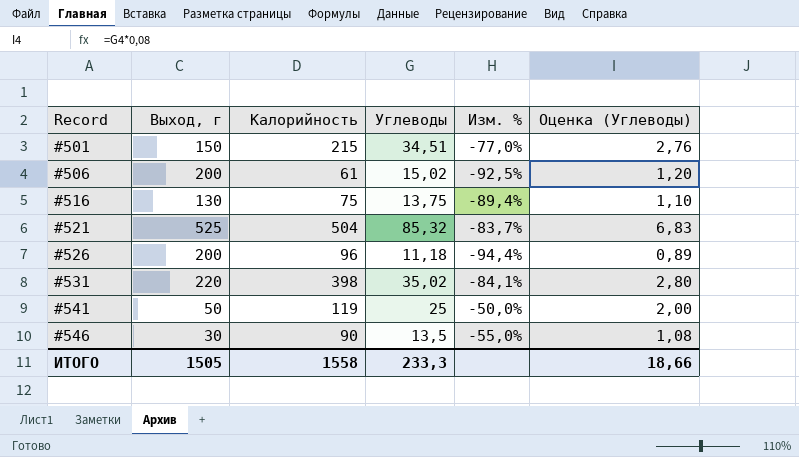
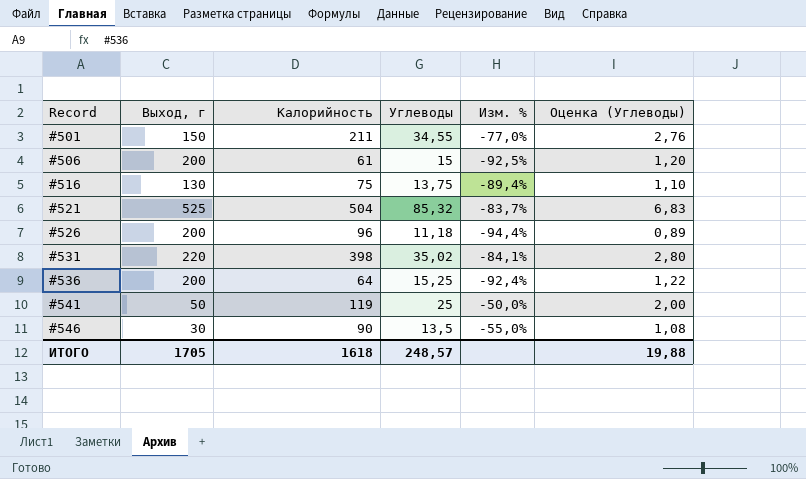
#501 | Калорийность: 215 -> 211
#501 | Углеводы: 34,51 -> 34,55
#506 | Углеводы: 15,02 -> 15
row #536: none -> 200 | 64 | 15,25 | -92,4% | 1,22
ИТОГО | Выход, г: 1505 -> 1705
ИТОГО | Калорийность: 1558 -> 1618
ИТОГО | Углеводы: 233,3 -> 248,57
ИТОГО | Оценка (Углеводы): 18,66 -> 19,88

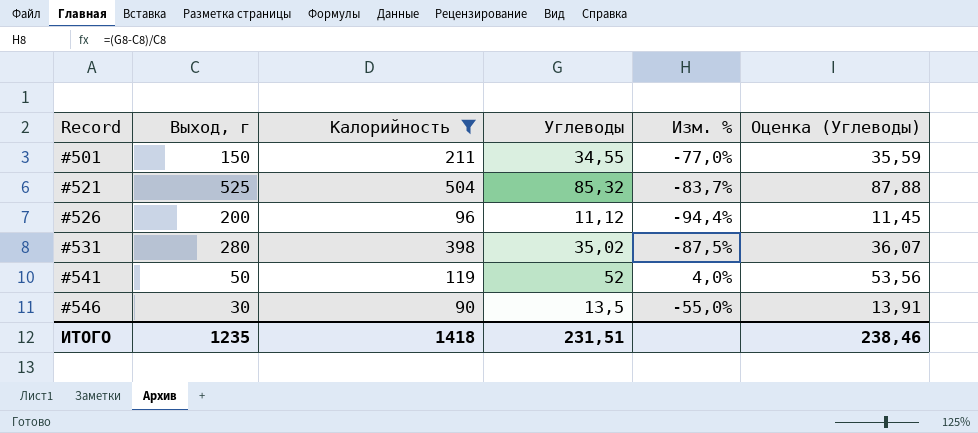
filter: none -> Калорийность >= 90
column Оценка (Углеводы) | formula: [Углеводы] * 0,08 -> [Углеводы] * 1,03
#526 | Углеводы: 11,18 -> 11,12
#531 | Выход, г: 220 -> 280
#531 | Изм. %: -84,1% -> -87,5%
#541 | Углеводы: 25 -> 52
#541 | Изм. %: -50,0% -> 4,0%
ИТОГО | Выход, г: 1705 -> 1235
ИТОГО | Калорийность: 1618 -> 1418
ИТОГО | Углеводы: 248,57 -> 231,51
ИТОГО | Оценка (Углеводы): 19,88 -> 238,46

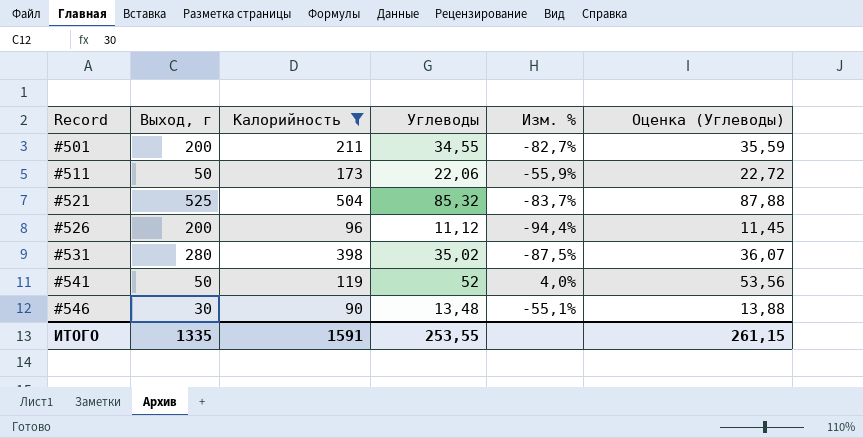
#501 | Выход, г: 150 -> 200
#501 | Изм. %: -77,0% -> -82,7%
row #511: none -> 50 | 173 | 22,06 | -55,9% | 22,72
#546 | Углеводы: 13,5 -> 13,48
#546 | Изм. %: -55,0% -> -55,1%
#546 | Оценка (Углеводы): 13,91 -> 13,88
ИТОГО | Выход, г: 1235 -> 1335
ИТОГО | Калорийность: 1418 -> 1591
ИТОГО | Углеводы: 231,51 -> 253,55
ИТОГО | Оценка (Углеводы): 238,46 -> 261,15

